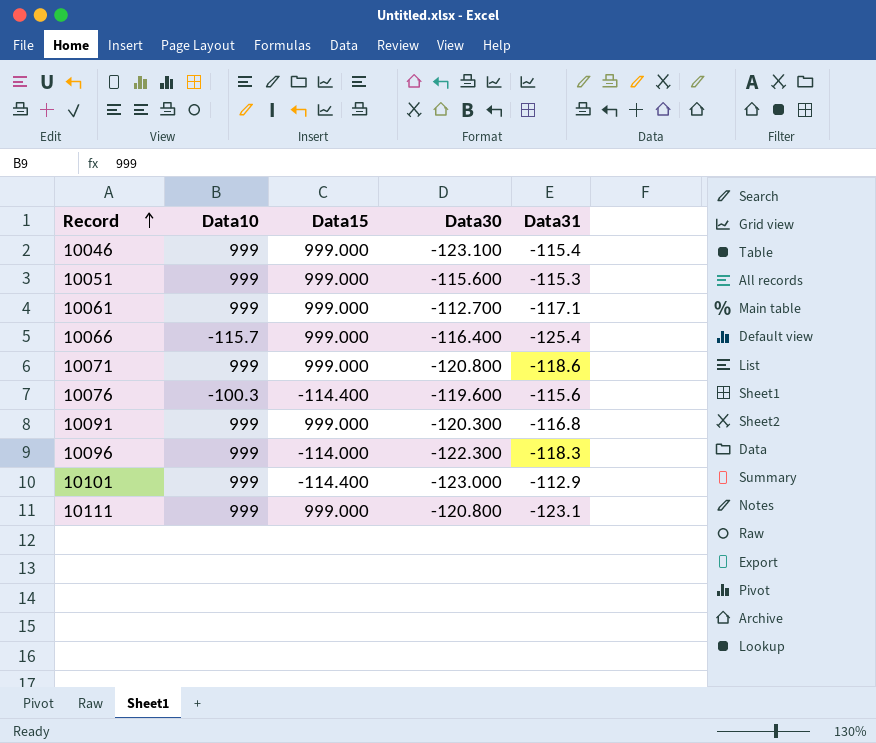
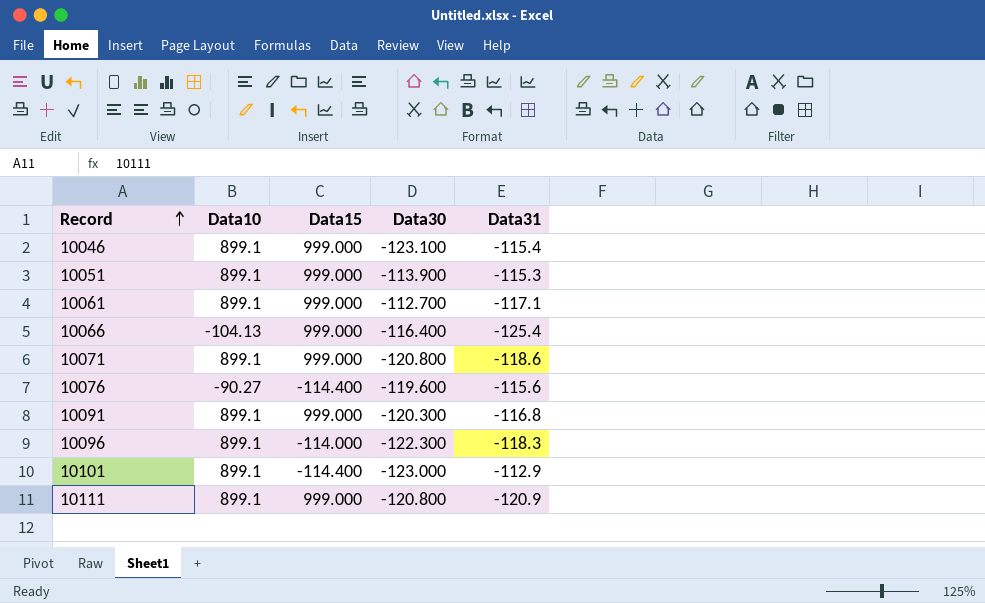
10046 | Data10: 999 -> 899.1
10051 | Data10: 999 -> 899.1
10051 | Data30: -115.600 -> -113.900
10061 | Data10: 999 -> 899.1
10066 | Data10: -115.7 -> -104.13
10071 | Data10: 999 -> 899.1
10076 | Data10: -100.3 -> -90.27
10091 | Data10: 999 -> 899.1
10096 | Data10: 999 -> 899.1
10101 | Data10: 999 -> 899.1
10111 | Data10: 999 -> 899.1
10111 | Data31: -123.1 -> -120.9

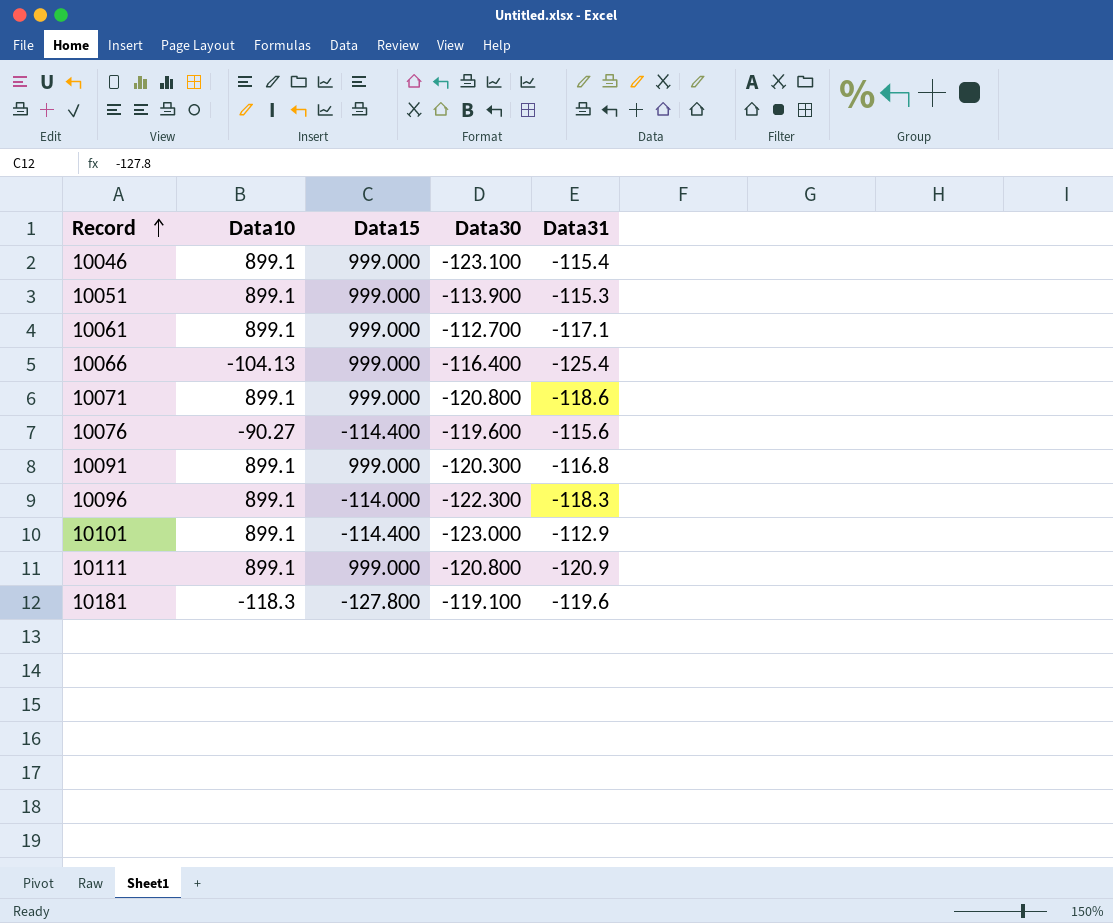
row 10181: none -> -118.3 | -127.800 | -119.100 | -119.6

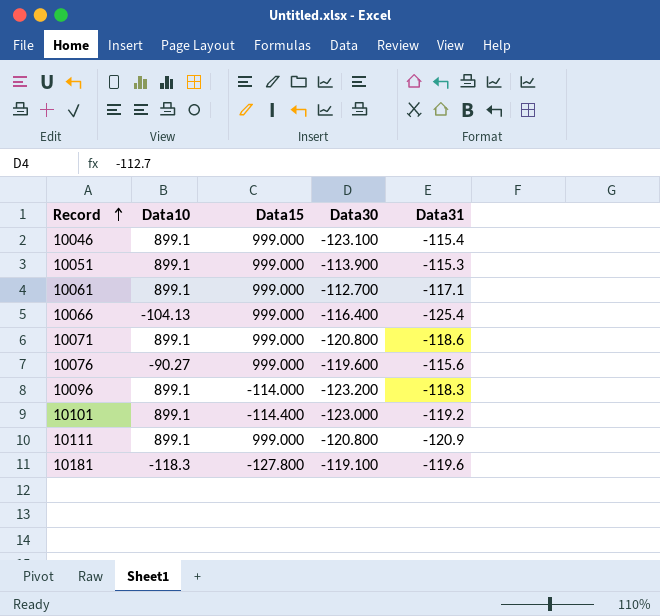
row 10091: 899.1 | 999.000 | -120.300 | -116.8 -> none
10076 | Data15: -114.400 -> 999.000
10096 | Data30: -122.300 -> -123.200
10101 | Data31: -112.9 -> -119.2

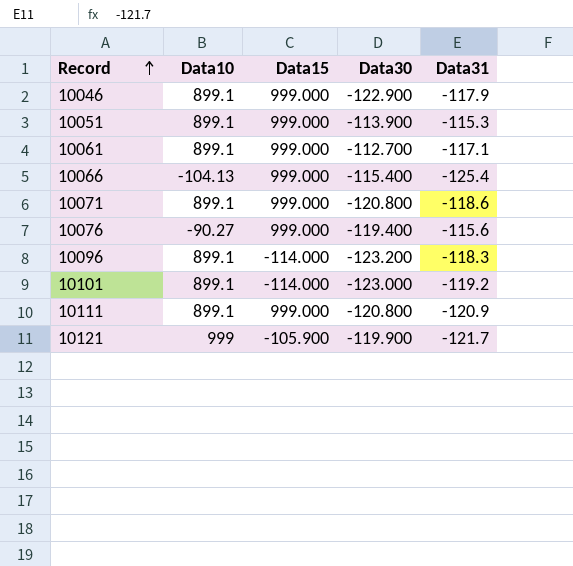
row 10181: -118.3 | -127.800 | -119.100 | -119.6 -> none
10046 | Data30: -123.100 -> -122.900
10046 | Data31: -115.4 -> -117.9
10066 | Data30: -116.400 -> -115.400
10076 | Data30: -119.600 -> -119.400
10101 | Data15: -114.400 -> -114.000
row 10121: none -> 999 | -105.900 | -119.900 | -121.7

